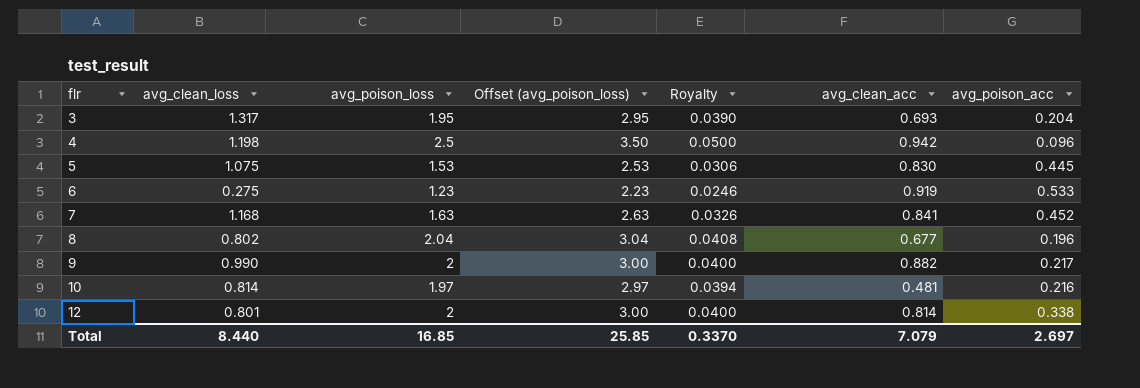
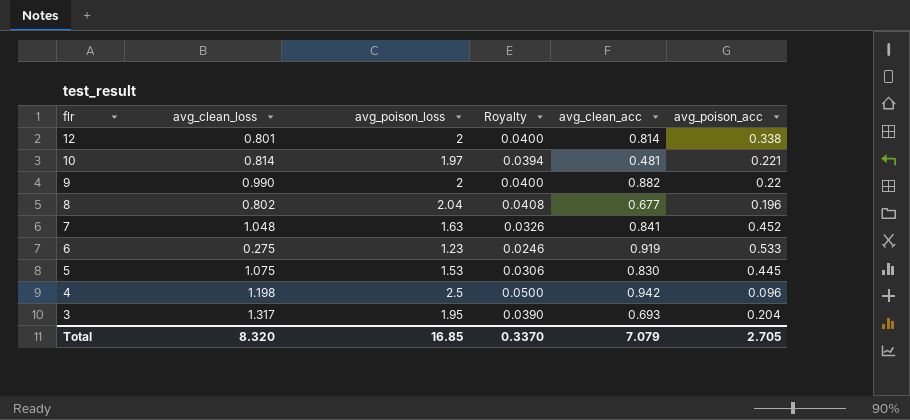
row order: flr ascending -> flr descending
column Offset (avg_poison_loss) | formula: [avg_poison_loss] + 1 -> none
10 | avg_poison_acc: 0.216 -> 0.221
9 | avg_poison_acc: 0.217 -> 0.22
7 | avg_clean_loss: 1.168 -> 1.048
Total | avg_clean_loss: 8.440 -> 8.320
Total | avg_poison_acc: 2.697 -> 2.705

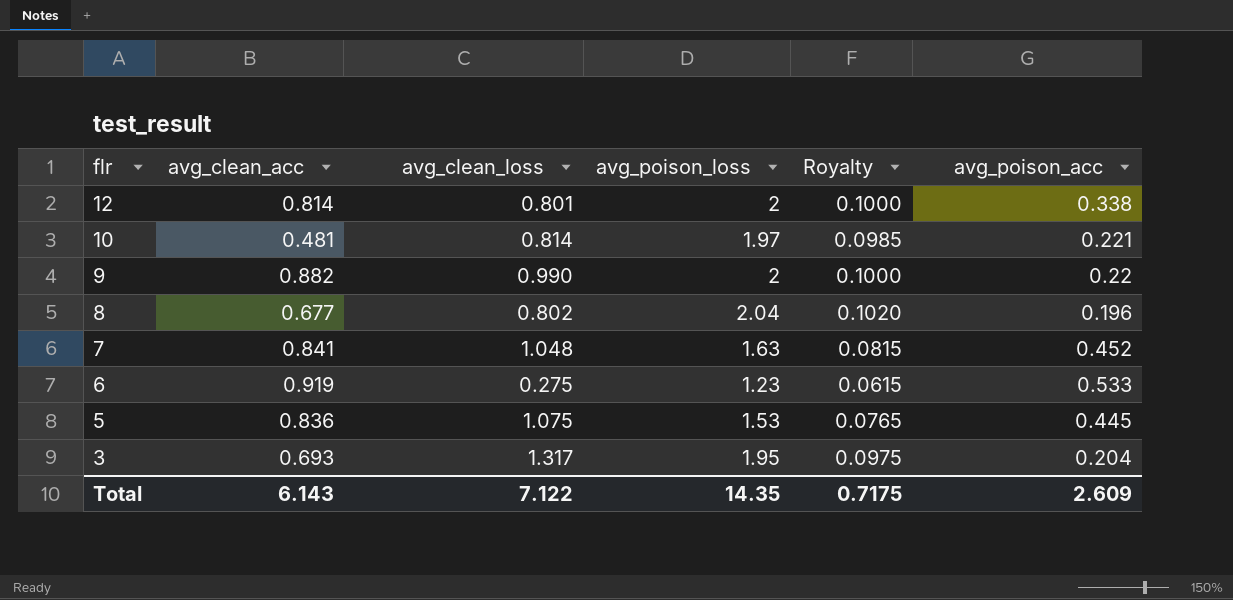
column avg_clean_acc | position: 5 -> 2
column Royalty | formula: [avg_poison_loss] * 0.02 -> [avg_poison_loss] * 0.05
row 4: 1.198 | 2.5 | 0.0500 | 0.942 | 0.096 -> none
5 | avg_clean_acc: 0.830 -> 0.836
Total | avg_clean_acc: 7.079 -> 6.143
Total | avg_clean_loss: 8.320 -> 7.122
Total | avg_poison_loss: 16.85 -> 14.35
Total | Royalty: 0.3370 -> 0.7175
Total | avg_poison_acc: 2.705 -> 2.609

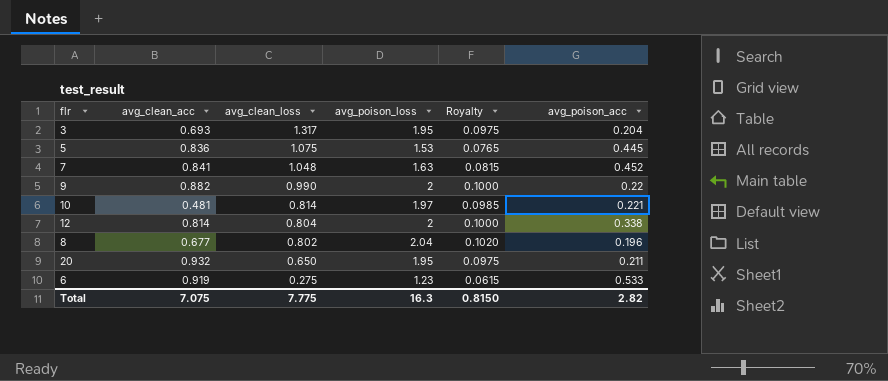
row order: flr descending -> avg_clean_loss descending
12 | avg_clean_loss: 0.801 -> 0.804
row 20: none -> 0.932 | 0.650 | 1.95 | 0.0975 | 0.211
Total | avg_clean_acc: 6.143 -> 7.075
Total | avg_clean_loss: 7.122 -> 7.775
Total | avg_poison_loss: 14.35 -> 16.3
Total | Royalty: 0.7175 -> 0.8150
Total | avg_poison_acc: 2.609 -> 2.82

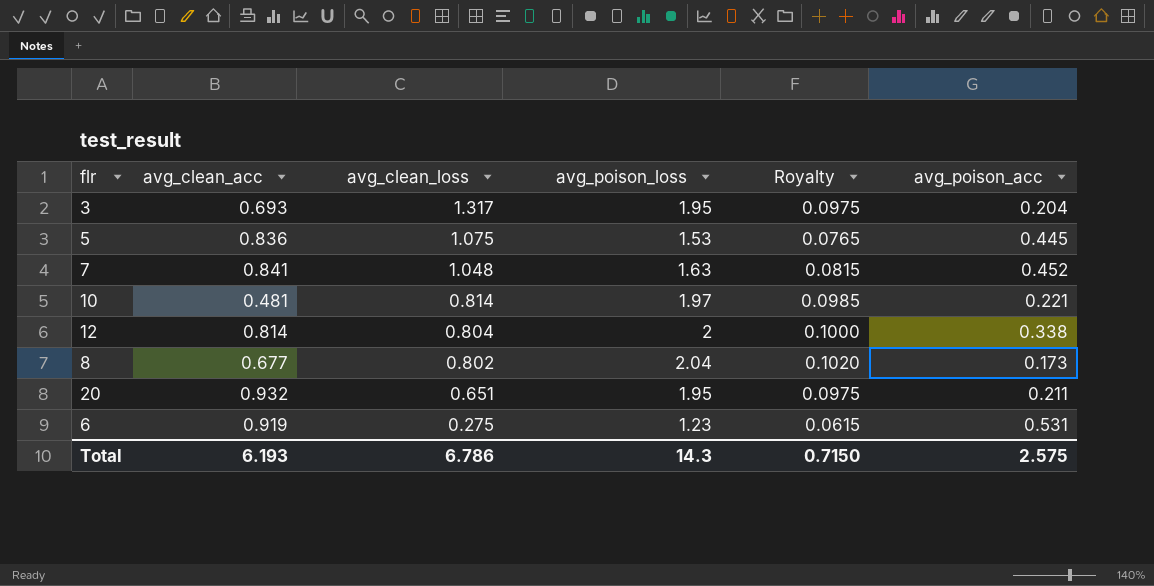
row 9: 0.882 | 0.990 | 2 | 0.1000 | 0.22 -> none
8 | avg_poison_acc: 0.196 -> 0.173
20 | avg_clean_loss: 0.650 -> 0.651
6 | avg_poison_acc: 0.533 -> 0.531
Total | avg_clean_acc: 7.075 -> 6.193
Total | avg_clean_loss: 7.775 -> 6.786
Total | avg_poison_loss: 16.3 -> 14.3
Total | Royalty: 0.8150 -> 0.7150
Total | avg_poison_acc: 2.82 -> 2.575

